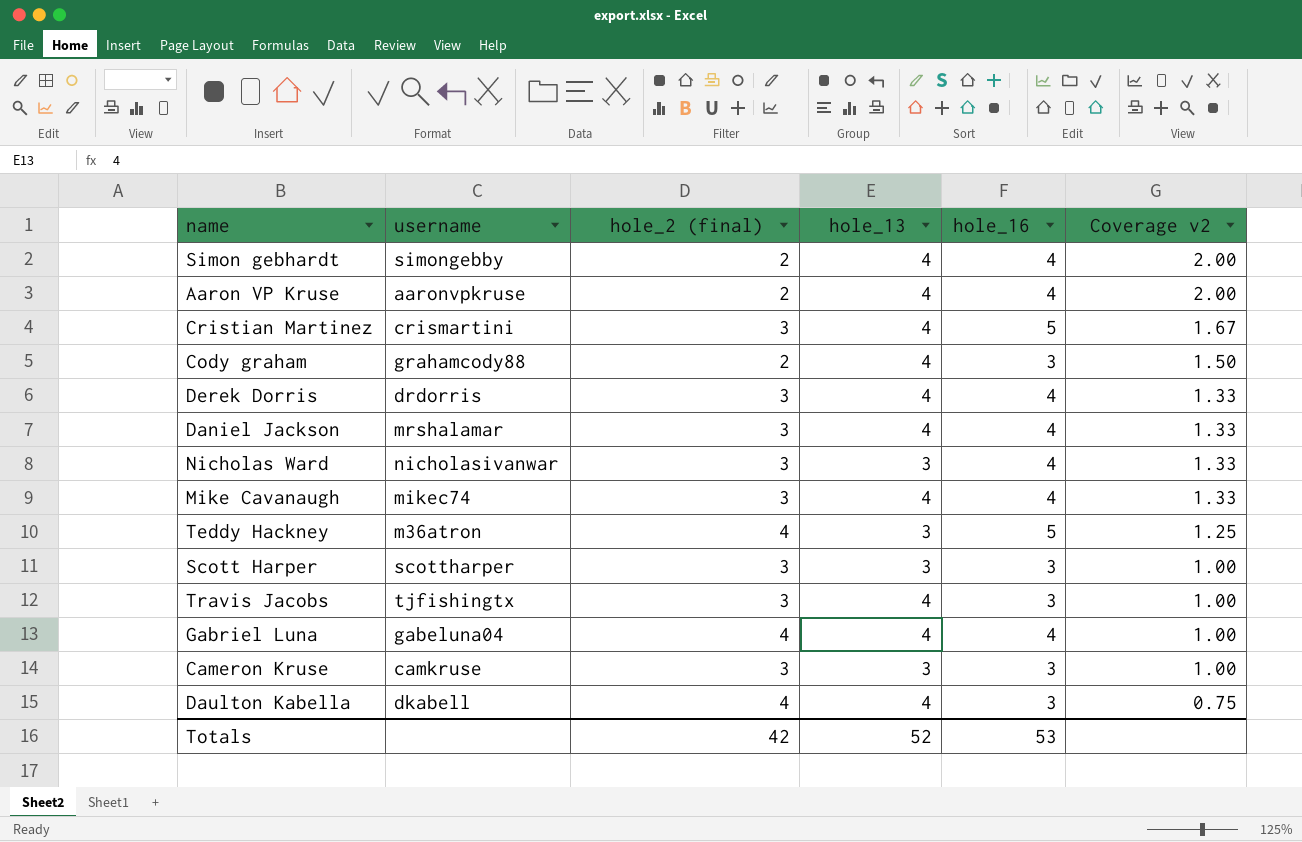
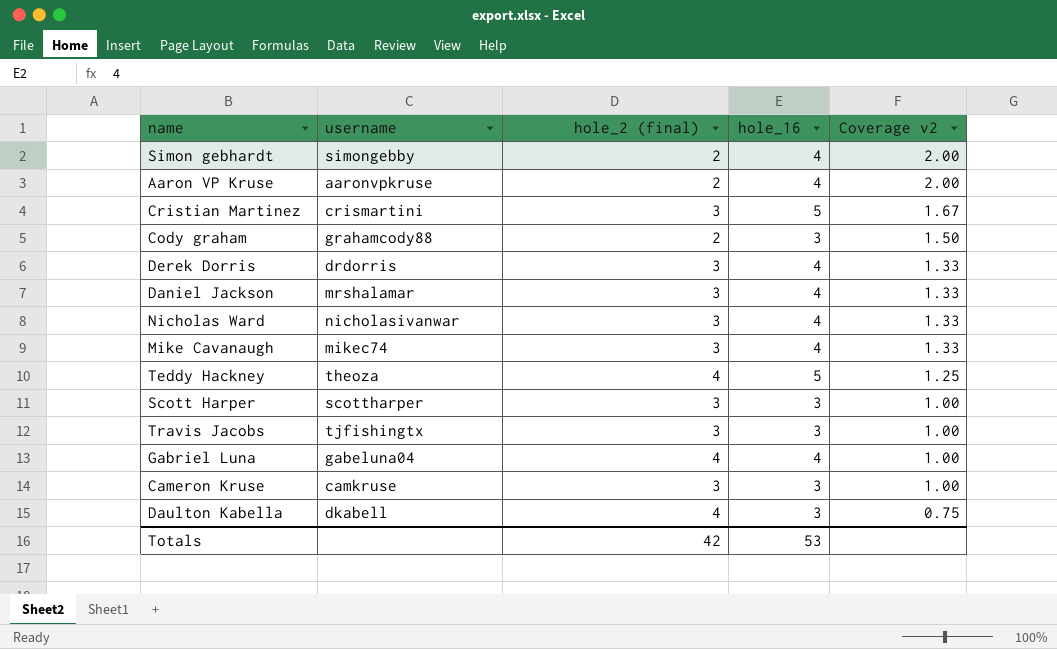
column hole_13 | position: 4 -> none
Teddy Hackney | username: m36atron -> theoza

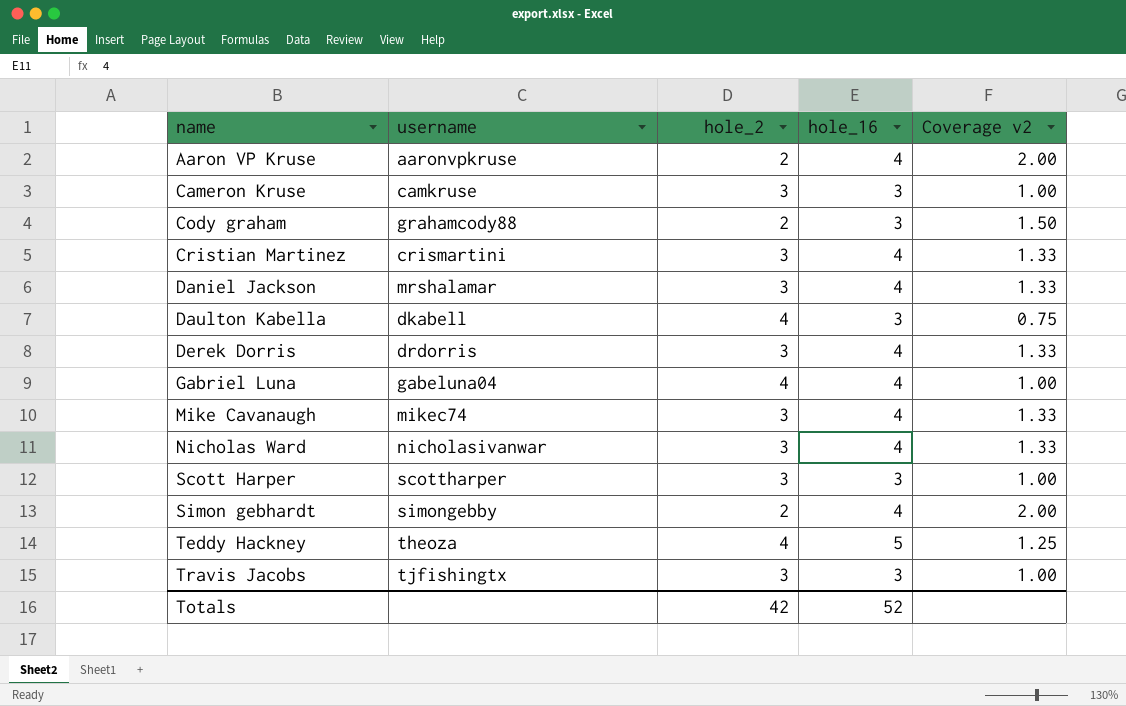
row order: Coverage v2 descending -> name ascending
column name: hole_2 (final) -> hole_2
Cristian Martinez | hole_16: 5 -> 4
Cristian Martinez | Coverage v2: 1.67 -> 1.33
Totals | hole_16: 53 -> 52

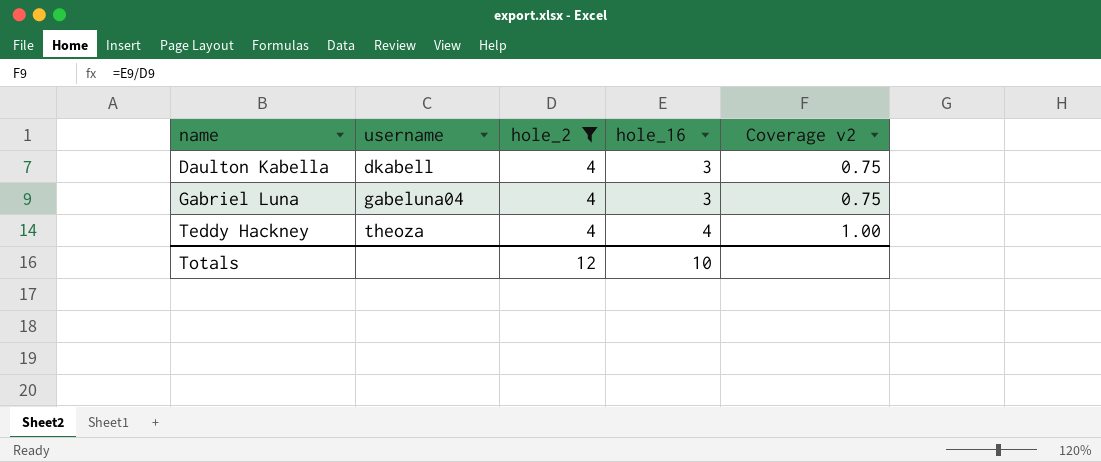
filter: none -> hole_2 = 4
Gabriel Luna | hole_16: 4 -> 3
Gabriel Luna | Coverage v2: 1.00 -> 0.75
Teddy Hackney | hole_16: 5 -> 4
Teddy Hackney | Coverage v2: 1.25 -> 1.00
Totals | hole_2: 42 -> 12
Totals | hole_16: 52 -> 10

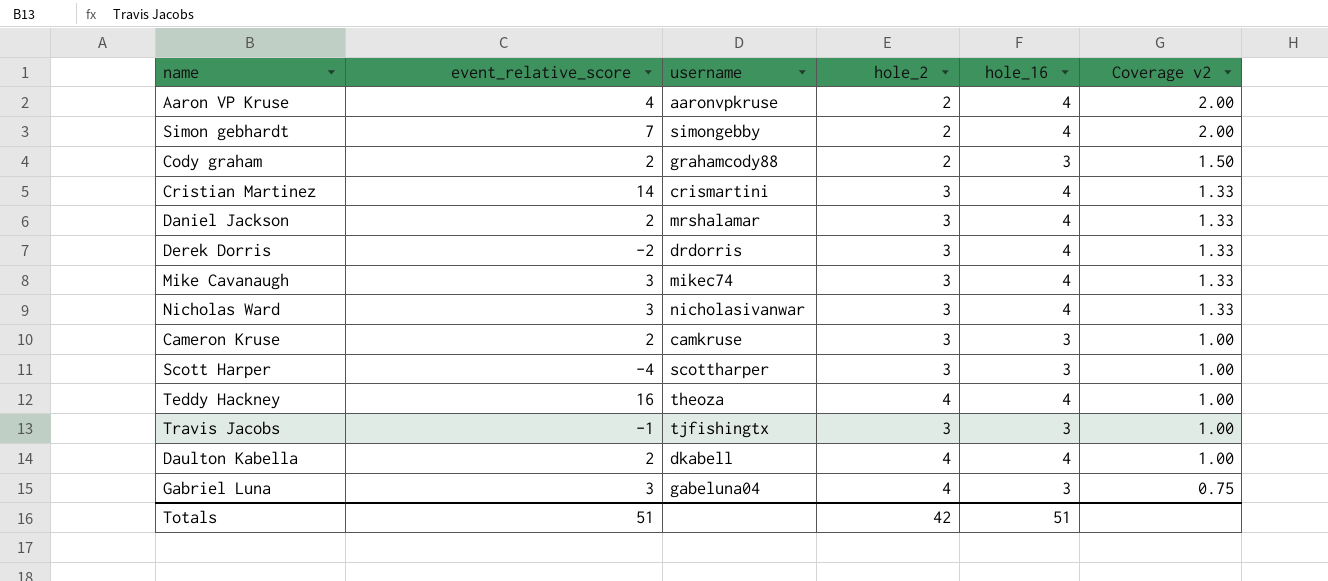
filter: hole_2 = 4 -> none
row order: name ascending -> Coverage v2 descending
column event_relative_score | position: none -> 2
Daulton Kabella | hole_16: 3 -> 4
Daulton Kabella | Coverage v2: 0.75 -> 1.00
Totals | hole_2: 12 -> 42
Totals | hole_16: 10 -> 51

